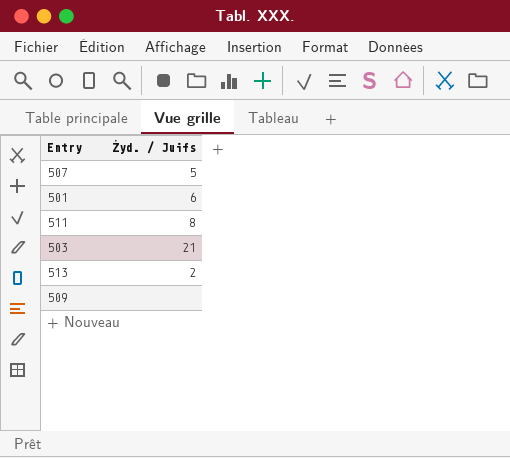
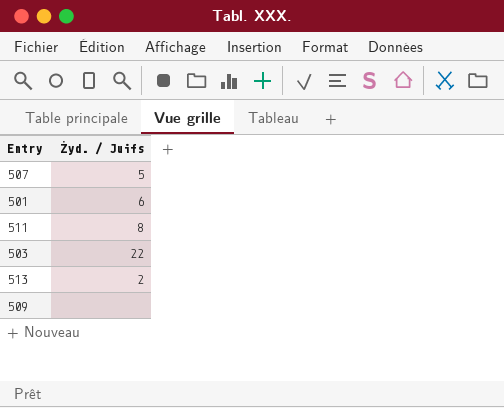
503 | Żyd. / Juifs: 21 -> 22

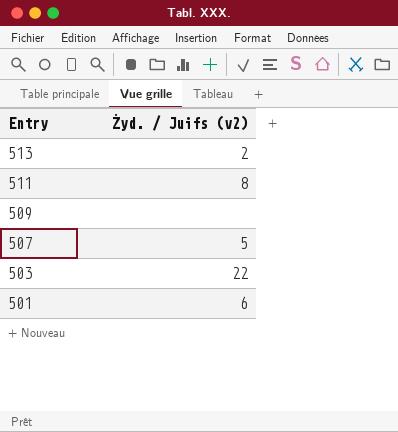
row order: none -> Entry descending
column name: Żyd. / Juifs -> Żyd. / Juifs (v2)

